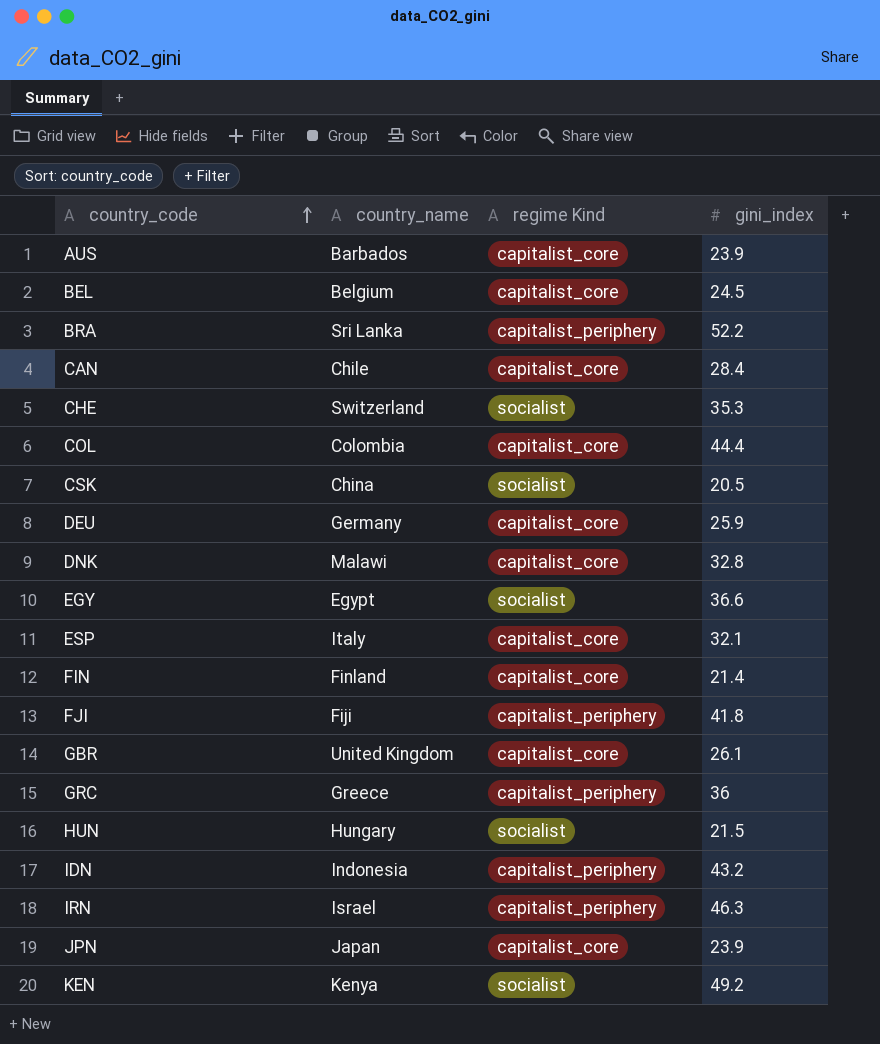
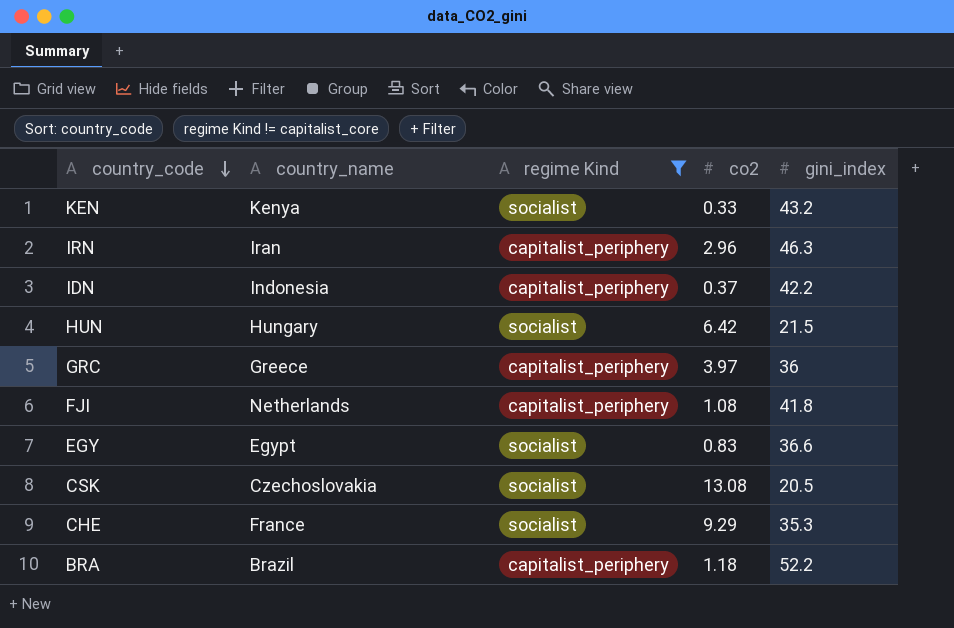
filter: none -> regime Kind != capitalist_core
row order: country_code ascending -> country_code descending
column co2 | position: none -> 4
KEN | gini_index: 49.2 -> 43.2
IRN | country_name: Israel -> Iran
IDN | gini_index: 43.2 -> 42.2
FJI | country_name: Fiji -> Netherlands
CSK | country_name: China -> Czechoslovakia
CHE | country_name: Switzerland -> France
BRA | country_name: Sri Lanka -> Brazil

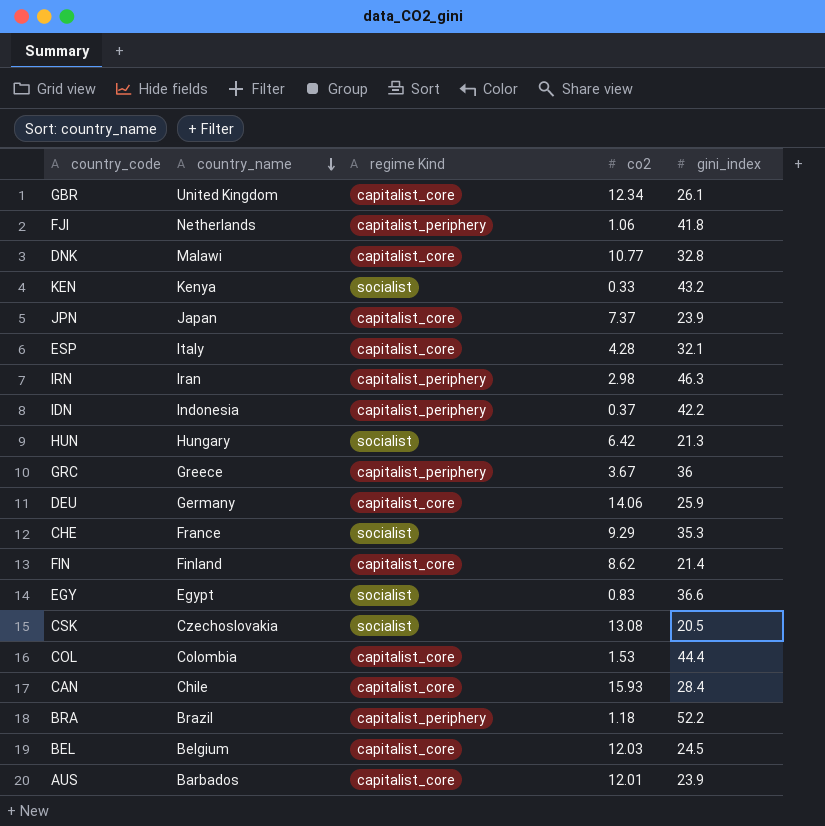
filter: regime Kind != capitalist_core -> none
row order: country_code descending -> country_name descending
FJI | co2: 1.08 -> 1.06
IRN | co2: 2.96 -> 2.98
HUN | gini_index: 21.5 -> 21.3
GRC | co2: 3.97 -> 3.67

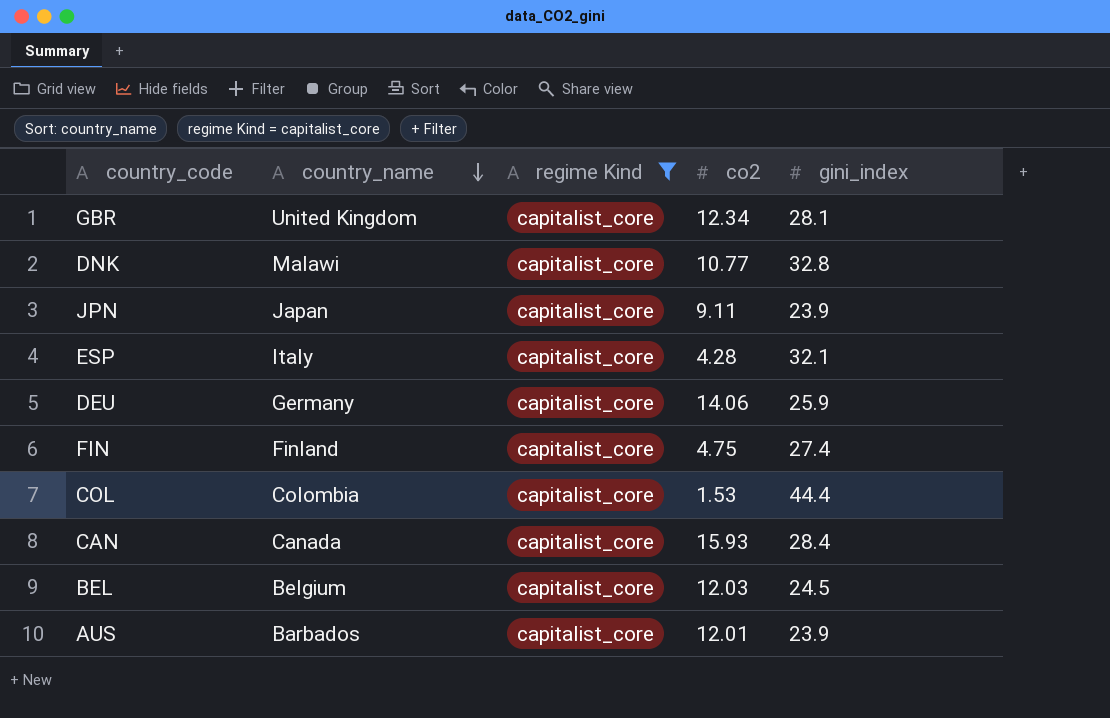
filter: none -> regime Kind = capitalist_core
GBR | gini_index: 26.1 -> 28.1
JPN | co2: 7.37 -> 9.11
FIN | co2: 8.62 -> 4.75
FIN | gini_index: 21.4 -> 27.4
CAN | country_name: Chile -> Canada

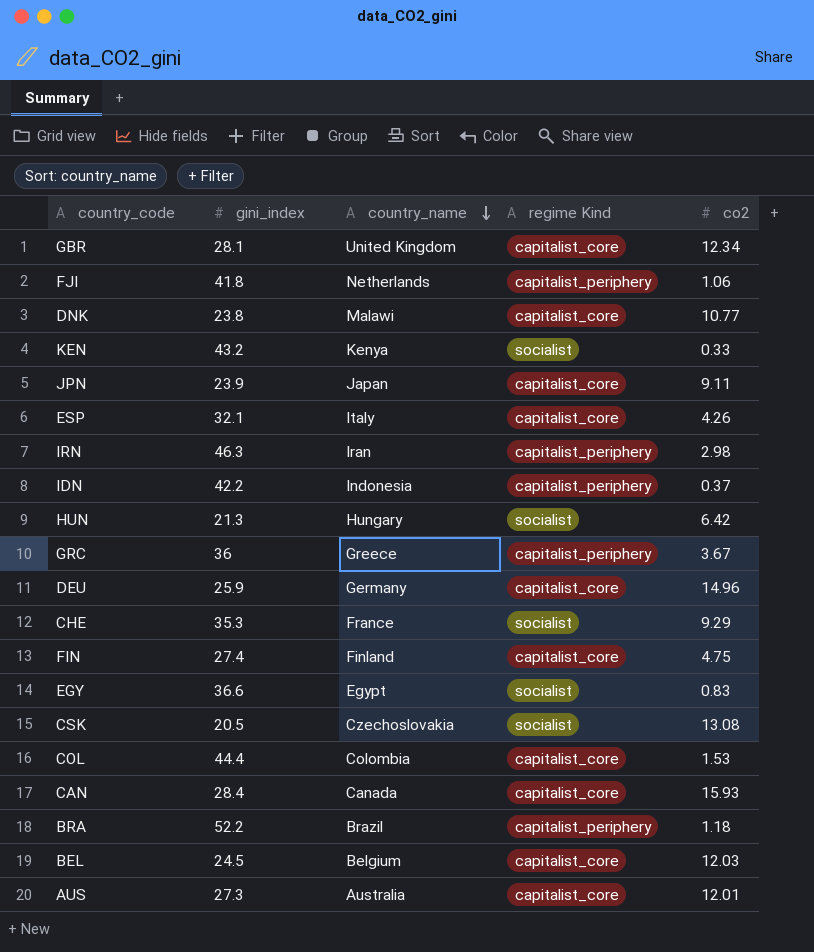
filter: regime Kind = capitalist_core -> none
column gini_index | position: 5 -> 2
DNK | gini_index: 32.8 -> 23.8
ESP | co2: 4.28 -> 4.26
DEU | co2: 14.06 -> 14.96
AUS | gini_index: 23.9 -> 27.3
AUS | country_name: Barbados -> Australia

